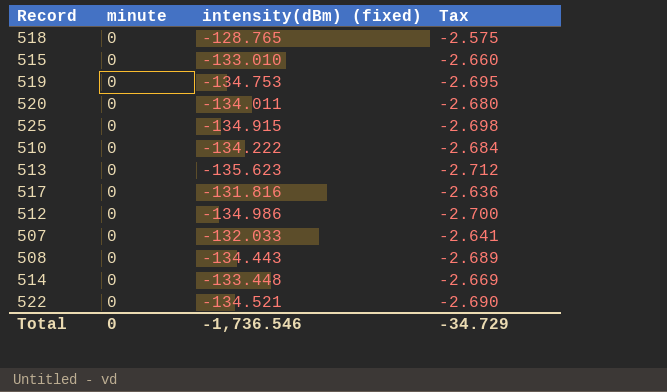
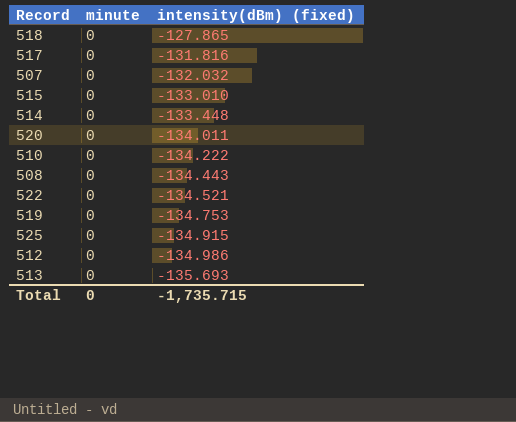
row order: none -> intensity(dBm) (fixed) descending
column Tax | formula: [intensity(dBm) (fixed)] * 0.02 -> none
518 | intensity(dBm) (fixed): -128.765 -> -127.865
507 | intensity(dBm) (fixed): -132.033 -> -132.032
513 | intensity(dBm) (fixed): -135.623 -> -135.693
Total | intensity(dBm) (fixed): -1,736.546 -> -1,735.715

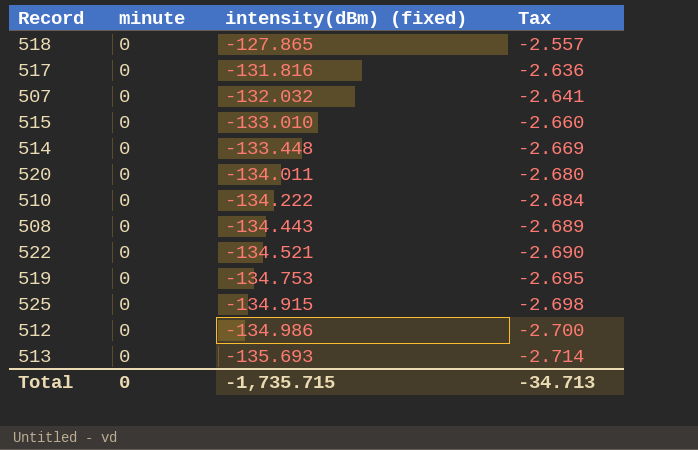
column Tax | formula: none -> [intensity(dBm) (fixed)] * 0.02

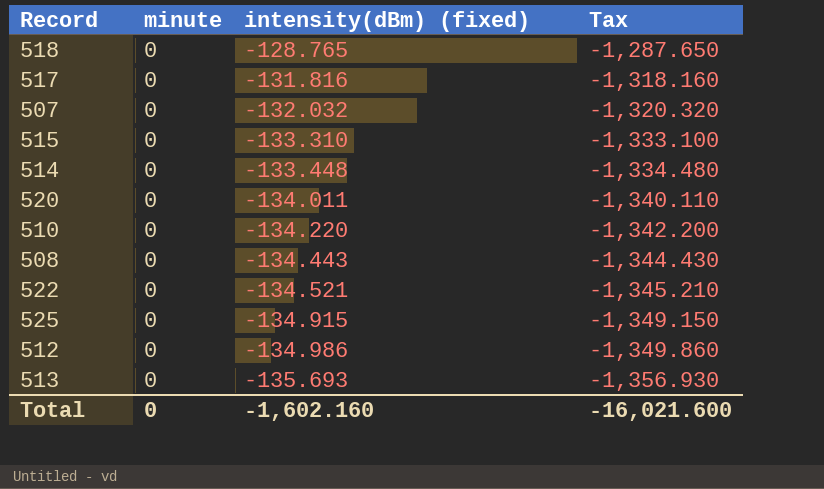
column Tax | formula: [intensity(dBm) (fixed)] * 0.02 -> [intensity(dBm) (fixed)] * 10
row 519: 0 | -134.753 | -2.695 -> none
518 | intensity(dBm) (fixed): -127.865 -> -128.765
515 | intensity(dBm) (fixed): -133.010 -> -133.310
510 | intensity(dBm) (fixed): -134.222 -> -134.220
Total | intensity(dBm) (fixed): -1,735.715 -> -1,602.160
Total | Tax: -34.713 -> -16,021.600

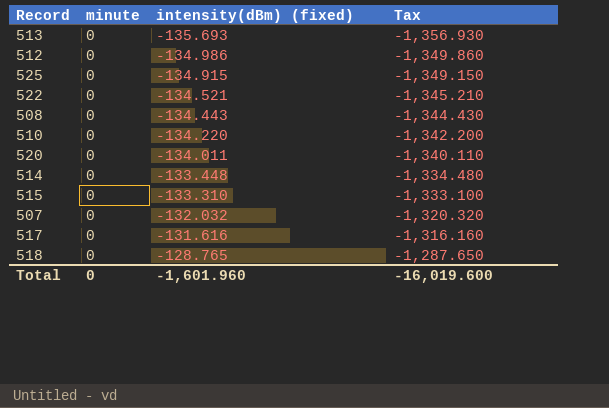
row order: intensity(dBm) (fixed) descending -> intensity(dBm) (fixed) ascending
517 | intensity(dBm) (fixed): -131.816 -> -131.616
517 | Tax: -1,318.160 -> -1,316.160
Total | intensity(dBm) (fixed): -1,602.160 -> -1,601.960
Total | Tax: -16,021.600 -> -16,019.600

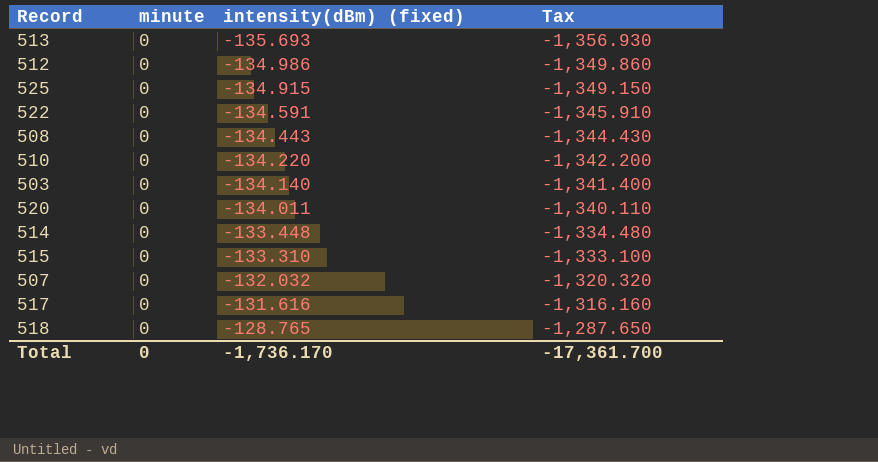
522 | intensity(dBm) (fixed): -134.521 -> -134.591
522 | Tax: -1,345.210 -> -1,345.910
row 503: none -> 0 | -134.140 | -1,341.400
Total | intensity(dBm) (fixed): -1,601.960 -> -1,736.170
Total | Tax: -16,019.600 -> -17,361.700

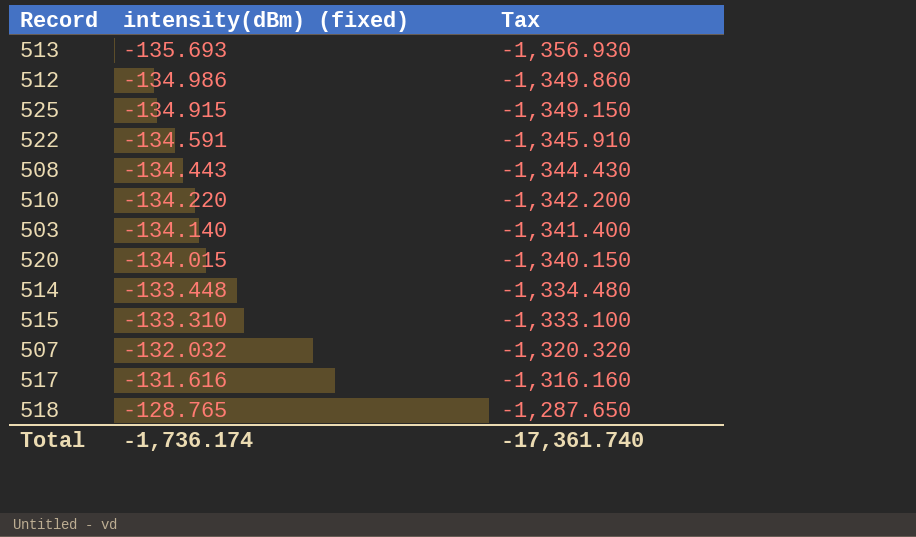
column minute | position: 2 -> none
520 | intensity(dBm) (fixed): -134.011 -> -134.015
520 | Tax: -1,340.110 -> -1,340.150
Total | intensity(dBm) (fixed): -1,736.170 -> -1,736.174
Total | Tax: -17,361.700 -> -17,361.740

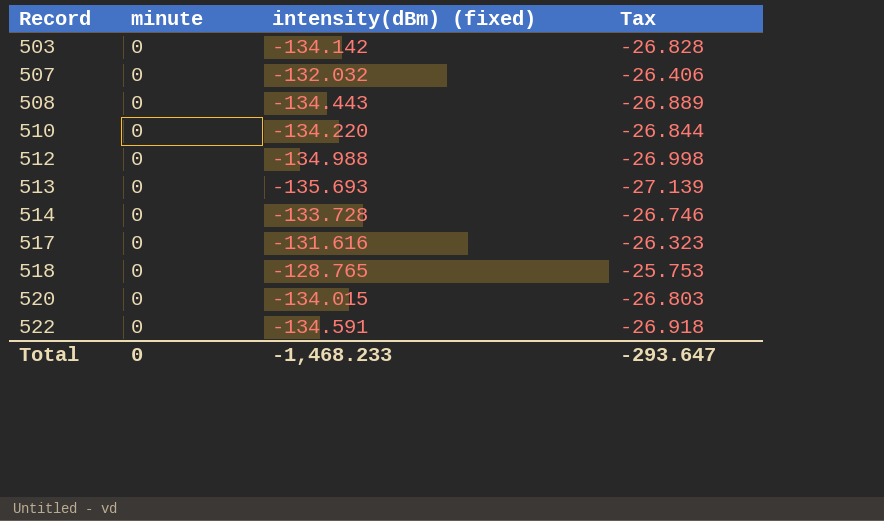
row order: intensity(dBm) (fixed) ascending -> Record ascending
column minute | position: none -> 2
column Tax | formula: [intensity(dBm) (fixed)] * 10 -> [intensity(dBm) (fixed)] * 0.2
row 525: -134.915 | -1,349.150 -> none
row 515: -133.310 | -1,333.100 -> none
503 | intensity(dBm) (fixed): -134.140 -> -134.142
512 | intensity(dBm) (fixed): -134.986 -> -134.988
514 | intensity(dBm) (fixed): -133.448 -> -133.728
Total | intensity(dBm) (fixed): -1,736.174 -> -1,468.233
Total | Tax: -17,361.740 -> -293.647

